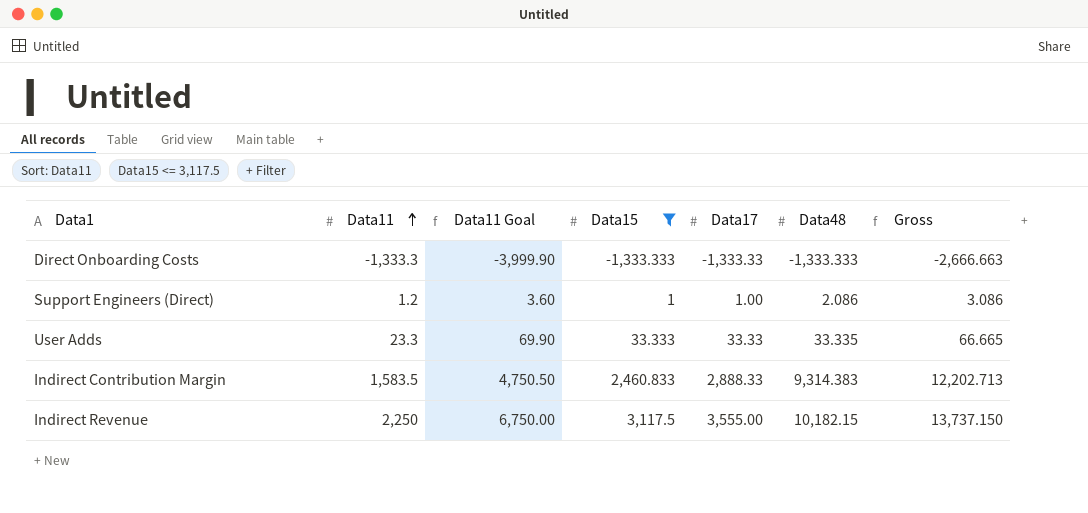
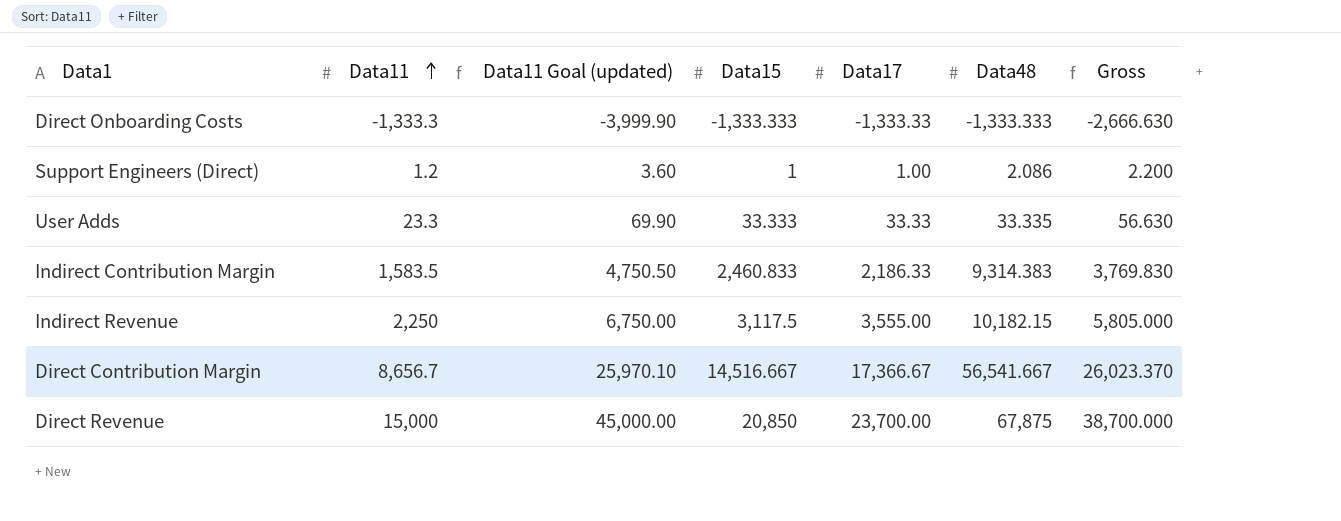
filter: Data15 <= 3,117.5 -> none
column name: Data11 Goal -> Data11 Goal (updated)
column Gross | formula: [Data17] + [Data48] -> [Data11] + [Data17]
Indirect Contribution Margin | Data17: 2,888.33 -> 2,186.33

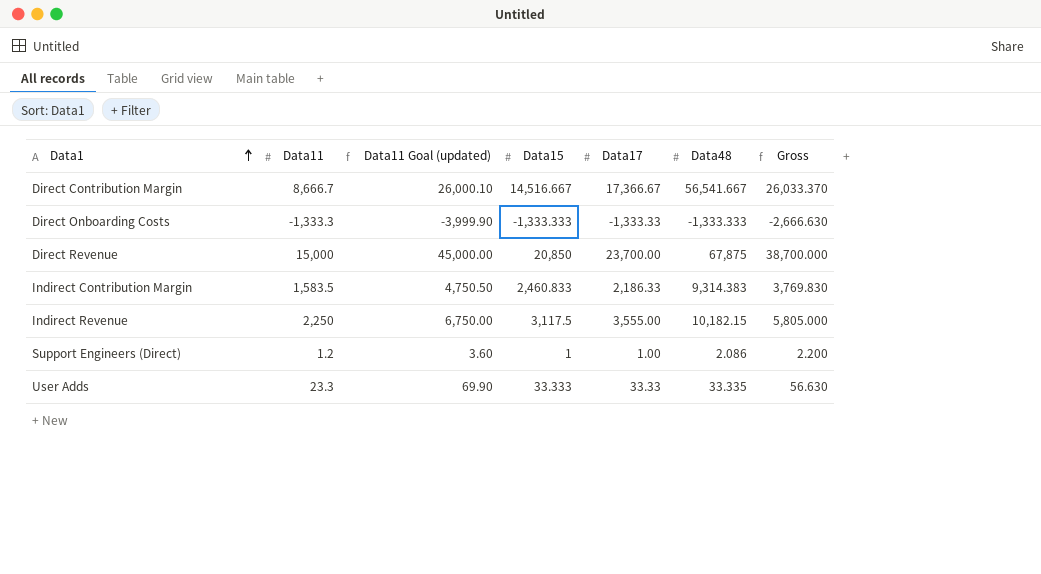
row order: Data11 ascending -> Data1 ascending
Direct Contribution Margin | Data11: 8,656.7 -> 8,666.7
Direct Contribution Margin | Data11 Goal (updated): 25,970.10 -> 26,000.10
Direct Contribution Margin | Gross: 26,023.370 -> 26,033.370

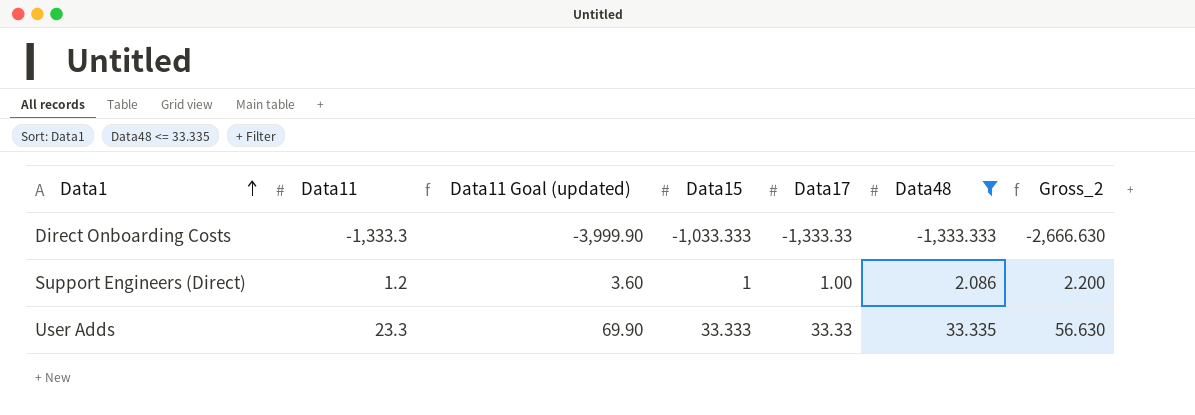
filter: none -> Data48 <= 33.335
column name: Gross -> Gross_2
Direct Onboarding Costs | Data15: -1,333.333 -> -1,033.333

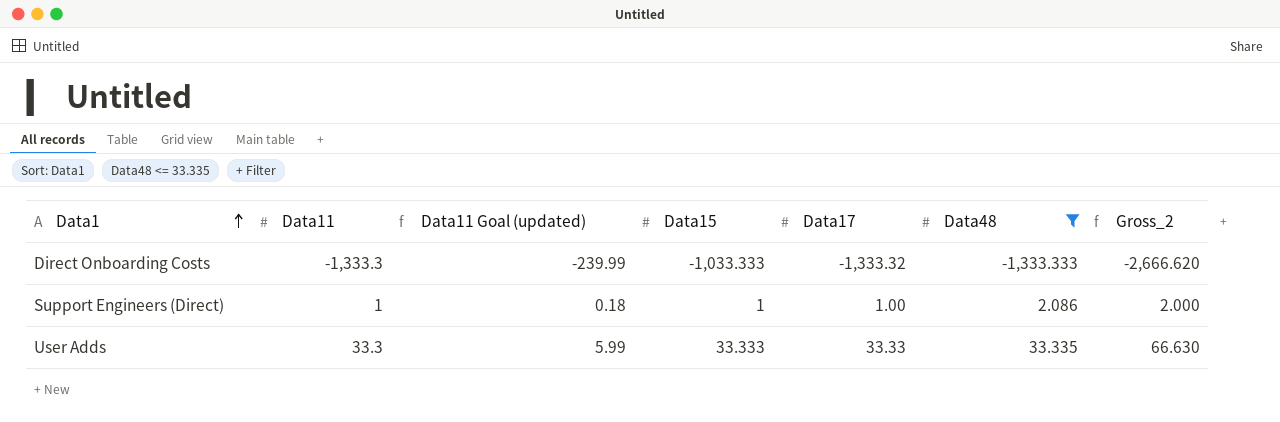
column Data11 Goal (updated) | formula: [Data11] * 3 -> [Data11] * 0.18
Direct Onboarding Costs | Data17: -1,333.33 -> -1,333.32
Direct Onboarding Costs | Gross_2: -2,666.630 -> -2,666.620
Support Engineers (Direct) | Data11: 1.2 -> 1
Support Engineers (Direct) | Gross_2: 2.200 -> 2.000
User Adds | Data11: 23.3 -> 33.3
User Adds | Gross_2: 56.630 -> 66.630

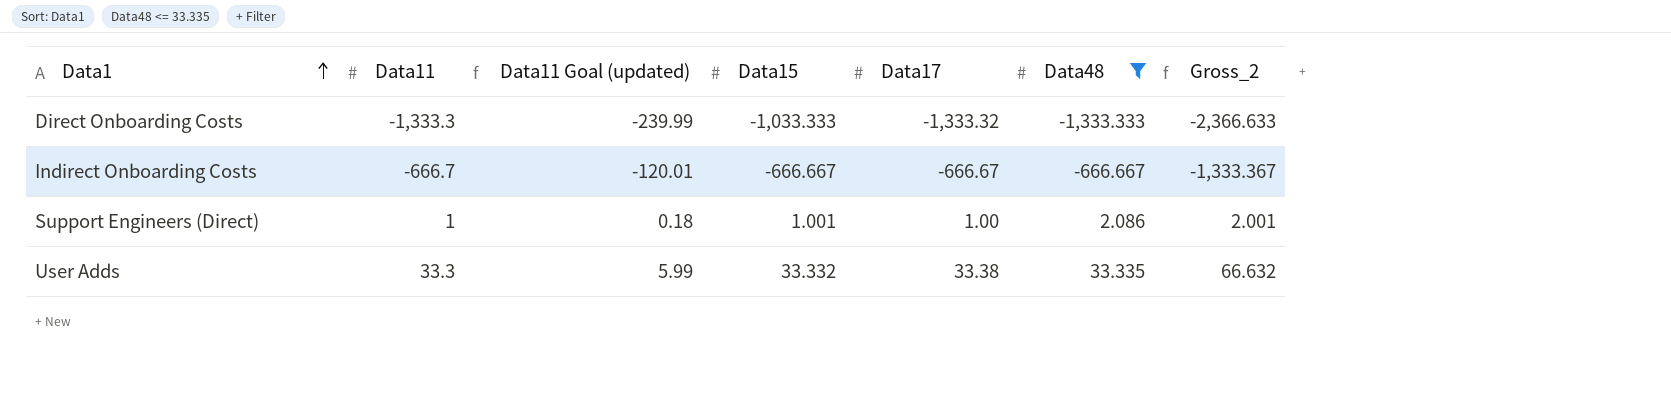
column Gross_2 | formula: [Data11] + [Data17] -> [Data11] + [Data15]
row Indirect Onboarding Costs: none -> -666.7 | -120.01 | -666.667 | -666.67 | -666.667 | -1,333.367
Support Engineers (Direct) | Data15: 1 -> 1.001
User Adds | Data15: 33.333 -> 33.332
User Adds | Data17: 33.33 -> 33.38

